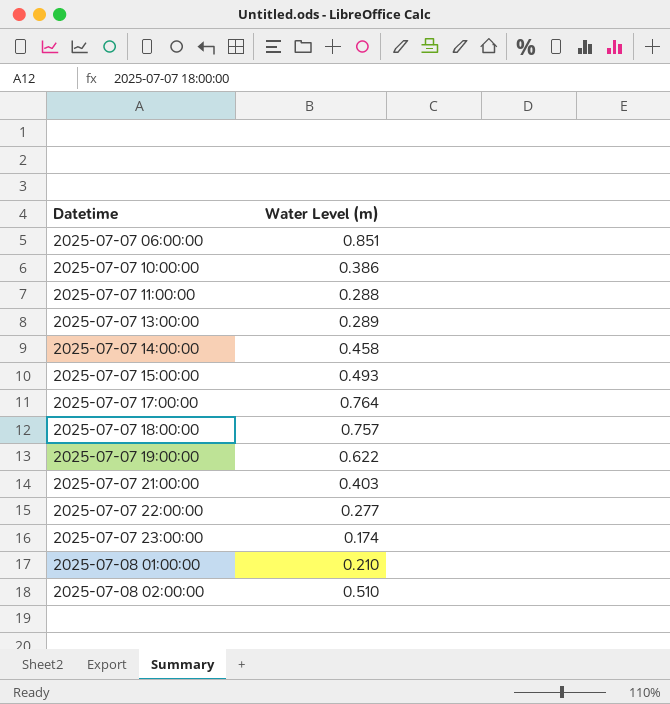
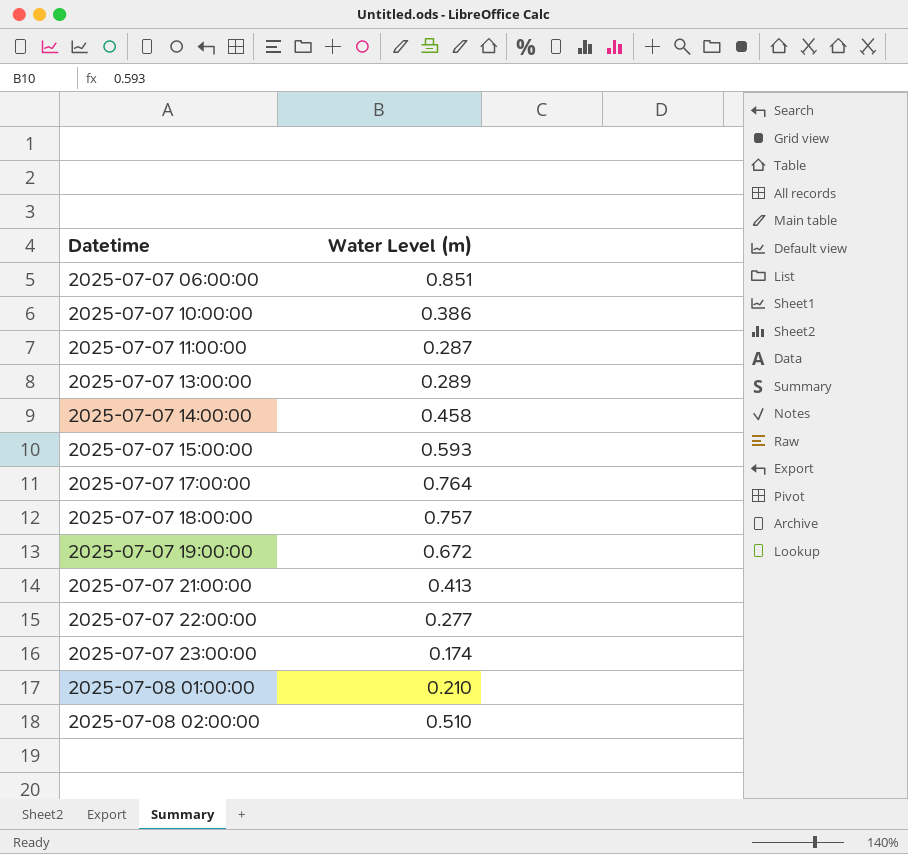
2025-07-07 11:00:00 | Water Level (m): 0.288 -> 0.287
2025-07-07 15:00:00 | Water Level (m): 0.493 -> 0.593
2025-07-07 19:00:00 | Water Level (m): 0.622 -> 0.672
2025-07-07 21:00:00 | Water Level (m): 0.403 -> 0.413

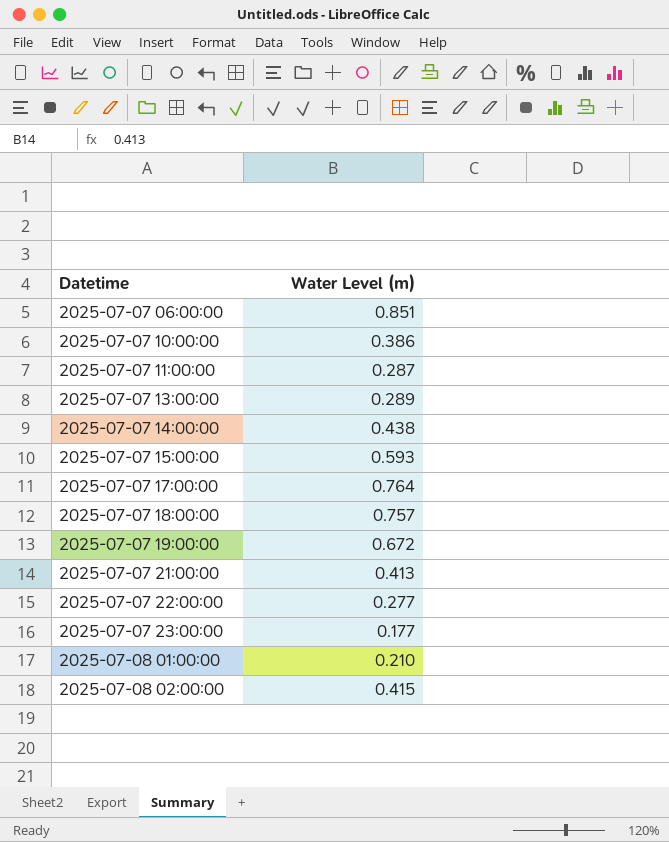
2025-07-07 14:00:00 | Water Level (m): 0.458 -> 0.438
2025-07-07 23:00:00 | Water Level (m): 0.174 -> 0.177
2025-07-08 02:00:00 | Water Level (m): 0.510 -> 0.415

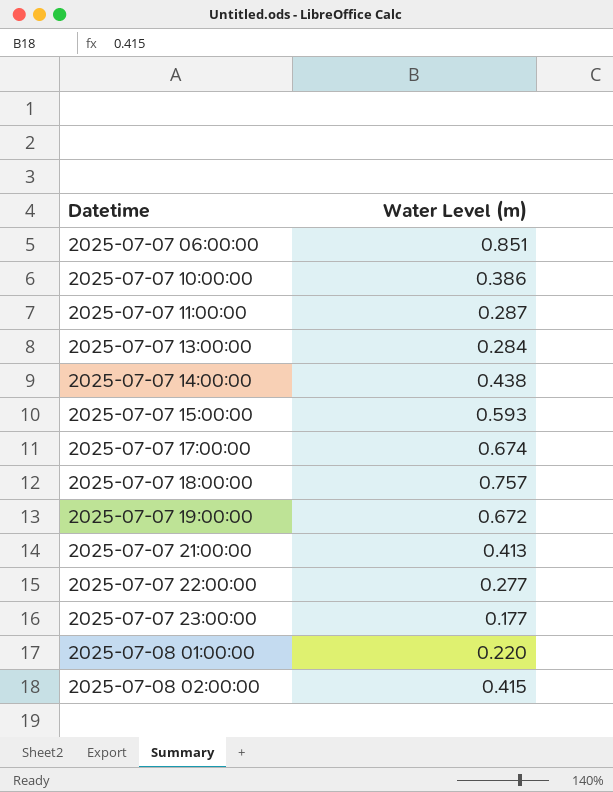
2025-07-07 13:00:00 | Water Level (m): 0.289 -> 0.284
2025-07-07 17:00:00 | Water Level (m): 0.764 -> 0.674
2025-07-08 01:00:00 | Water Level (m): 0.210 -> 0.220

